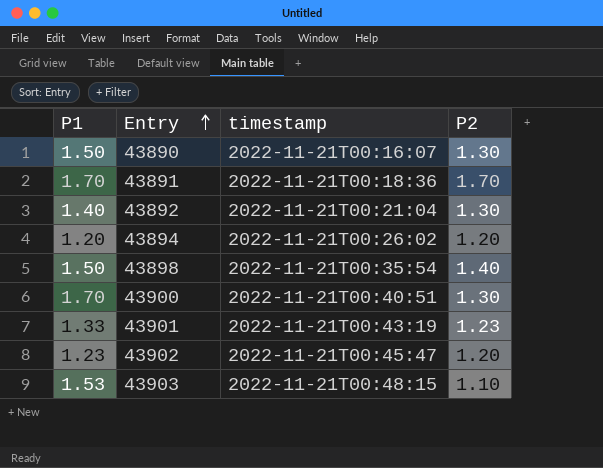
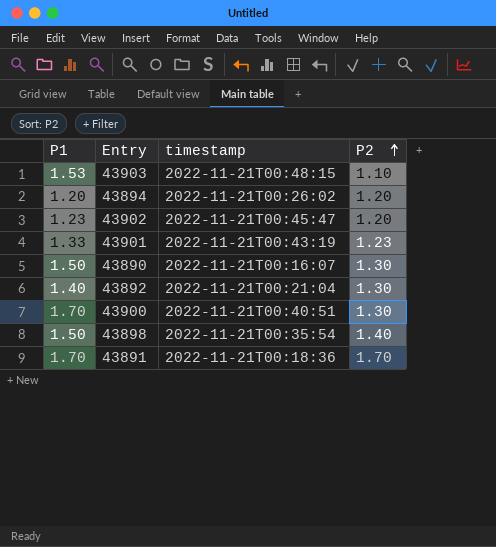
row order: Entry ascending -> P2 ascending

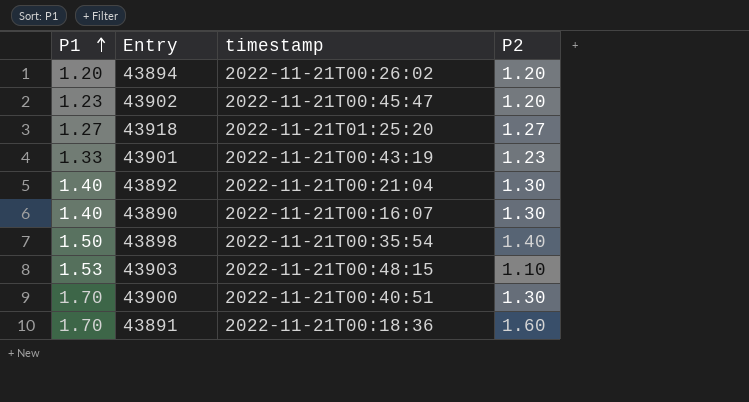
row order: P2 ascending -> P1 ascending
row 43918: none -> 1.27 | 2022-11-21T01:25:20 | 1.27
43890 | P1: 1.50 -> 1.40
43891 | P2: 1.70 -> 1.60

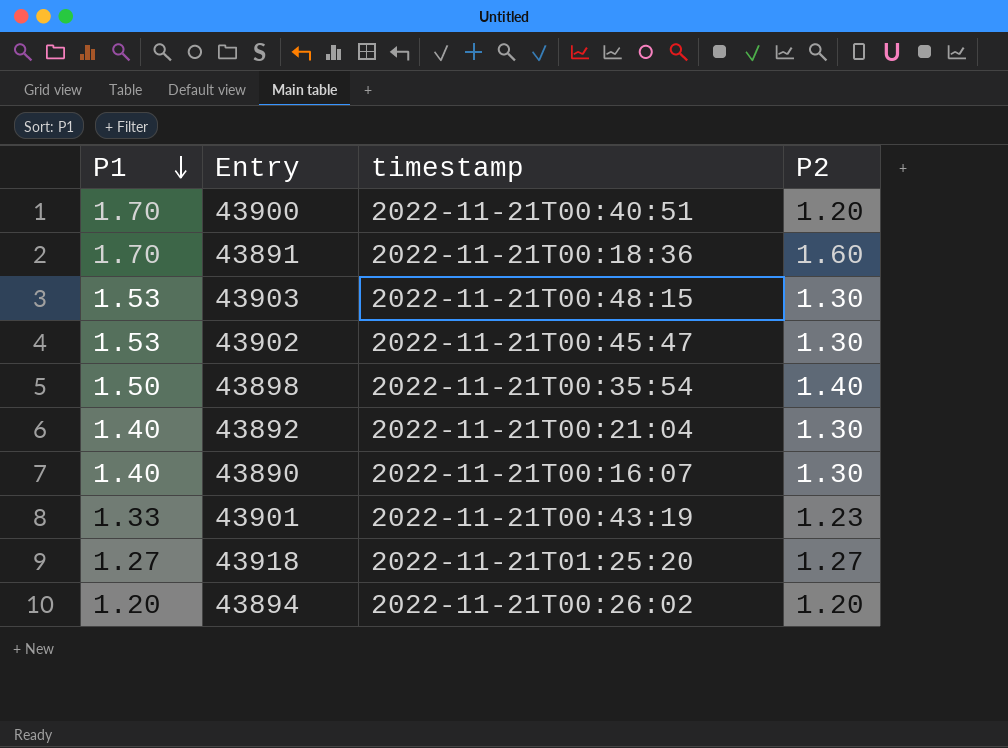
row order: P1 ascending -> P1 descending
43900 | P2: 1.30 -> 1.20
43903 | P2: 1.10 -> 1.30
43902 | P1: 1.23 -> 1.53
43902 | P2: 1.20 -> 1.30

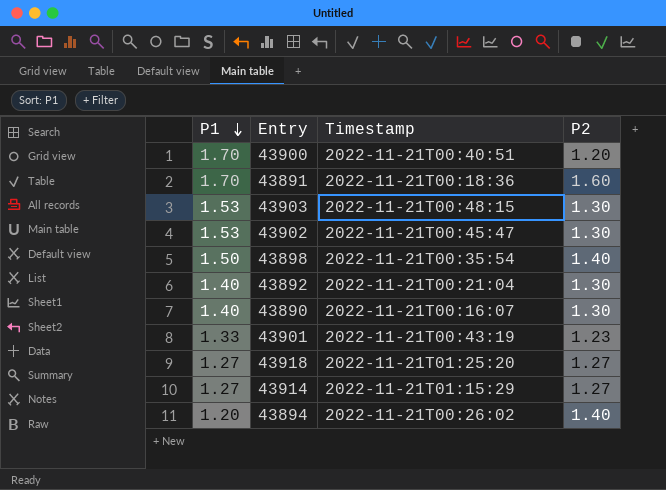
column name: timestamp -> Timestamp
row 43914: none -> 1.27 | 2022-11-21T01:15:29 | 1.27
43894 | P2: 1.20 -> 1.40

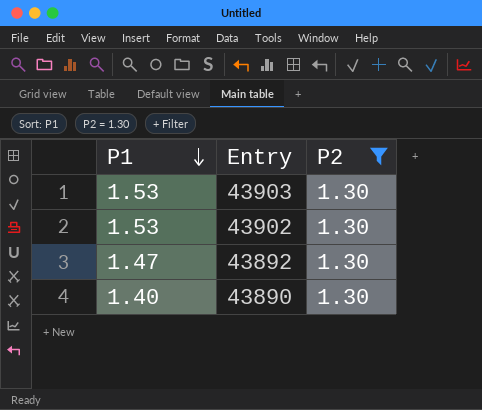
filter: none -> P2 = 1.30
column Timestamp | position: 3 -> none
43892 | P1: 1.40 -> 1.47

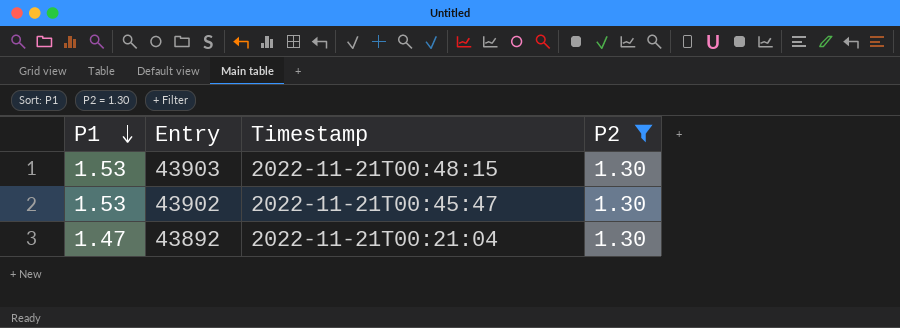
column Timestamp | position: none -> 3
row 43890: 1.40 | 1.30 -> none

